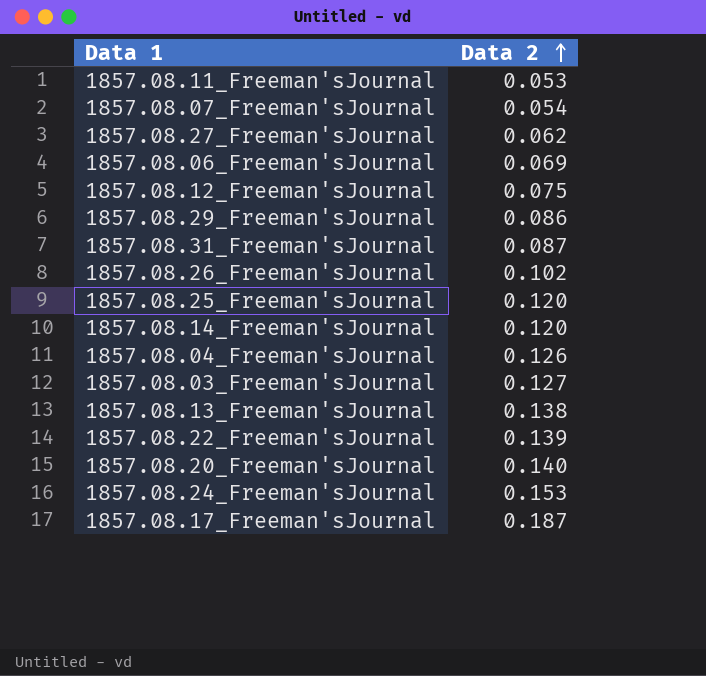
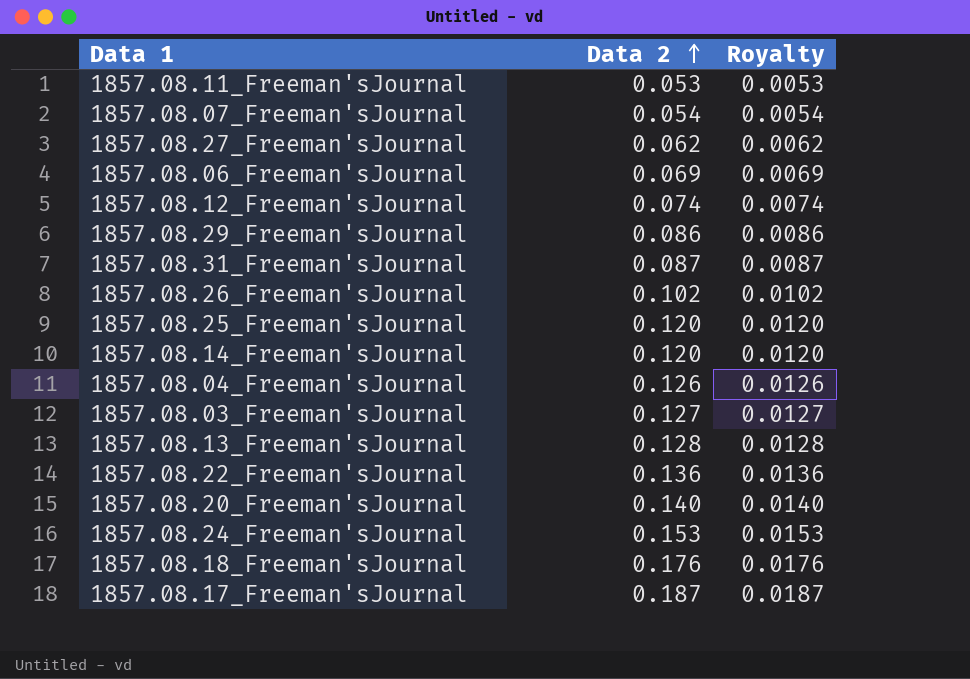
column Royalty | formula: none -> [Data 2] * 0.1
1857.08.12_Freeman'sJournal | Data 2: 0.075 -> 0.074
1857.08.13_Freeman'sJournal | Data 2: 0.138 -> 0.128
1857.08.22_Freeman'sJournal | Data 2: 0.139 -> 0.136
row 1857.08.18_Freeman'sJournal: none -> 0.176 | 0.0176

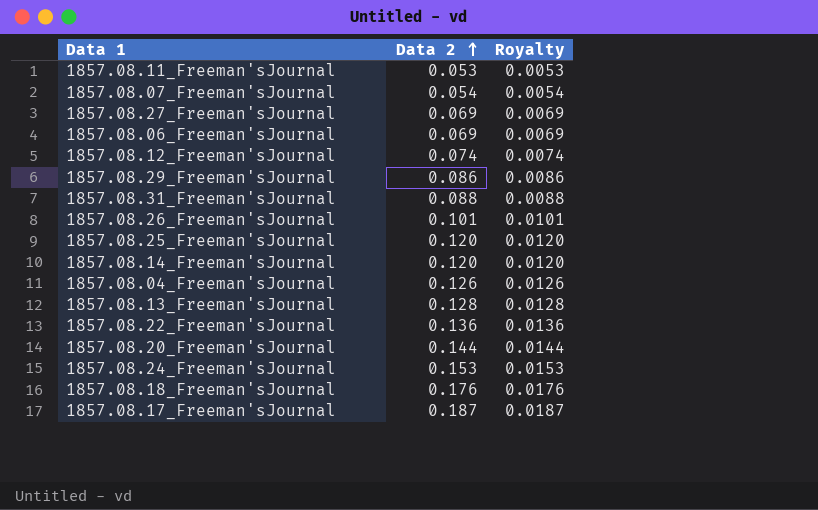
row 1857.08.03_Freeman'sJournal: 0.127 | 0.0127 -> none
1857.08.27_Freeman'sJournal | Data 2: 0.062 -> 0.069
1857.08.27_Freeman'sJournal | Royalty: 0.0062 -> 0.0069
1857.08.31_Freeman'sJournal | Data 2: 0.087 -> 0.088
1857.08.31_Freeman'sJournal | Royalty: 0.0087 -> 0.0088
1857.08.26_Freeman'sJournal | Data 2: 0.102 -> 0.101
1857.08.26_Freeman'sJournal | Royalty: 0.0102 -> 0.0101
1857.08.20_Freeman'sJournal | Data 2: 0.140 -> 0.144
1857.08.20_Freeman'sJournal | Royalty: 0.0140 -> 0.0144

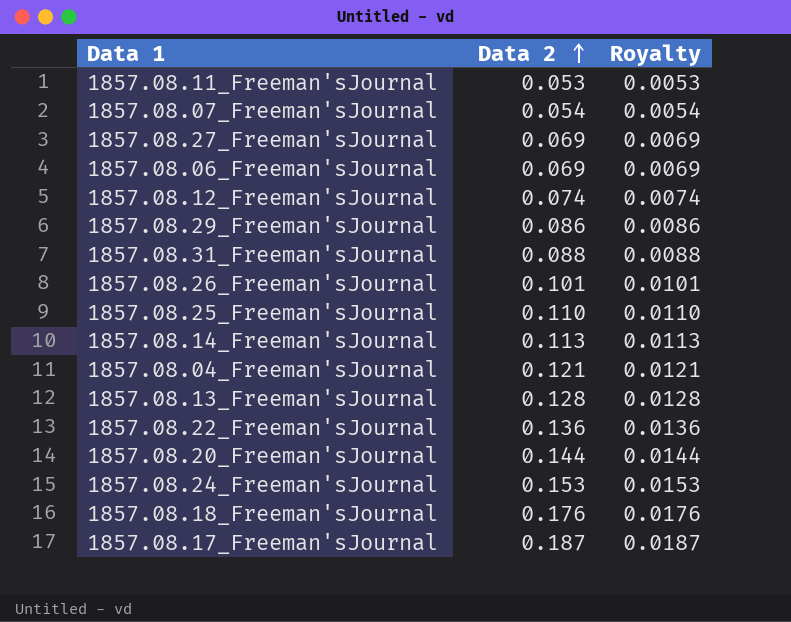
1857.08.25_Freeman'sJournal | Data 2: 0.120 -> 0.110
1857.08.25_Freeman'sJournal | Royalty: 0.0120 -> 0.0110
1857.08.14_Freeman'sJournal | Data 2: 0.120 -> 0.113
1857.08.14_Freeman'sJournal | Royalty: 0.0120 -> 0.0113
1857.08.04_Freeman'sJournal | Data 2: 0.126 -> 0.121
1857.08.04_Freeman'sJournal | Royalty: 0.0126 -> 0.0121

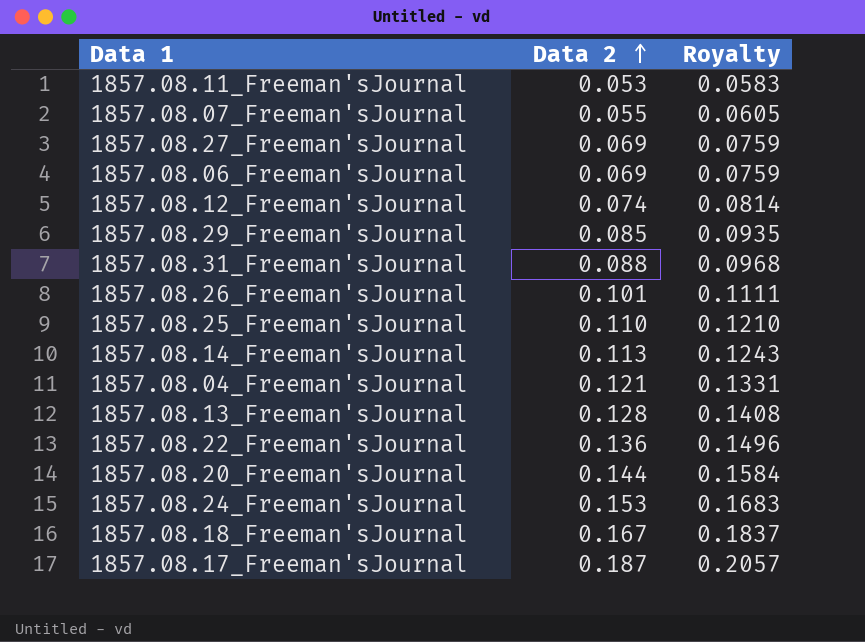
column Royalty | formula: [Data 2] * 0.1 -> [Data 2] * 1.1
1857.08.07_Freeman'sJournal | Data 2: 0.054 -> 0.055
1857.08.29_Freeman'sJournal | Data 2: 0.086 -> 0.085
1857.08.18_Freeman'sJournal | Data 2: 0.176 -> 0.167

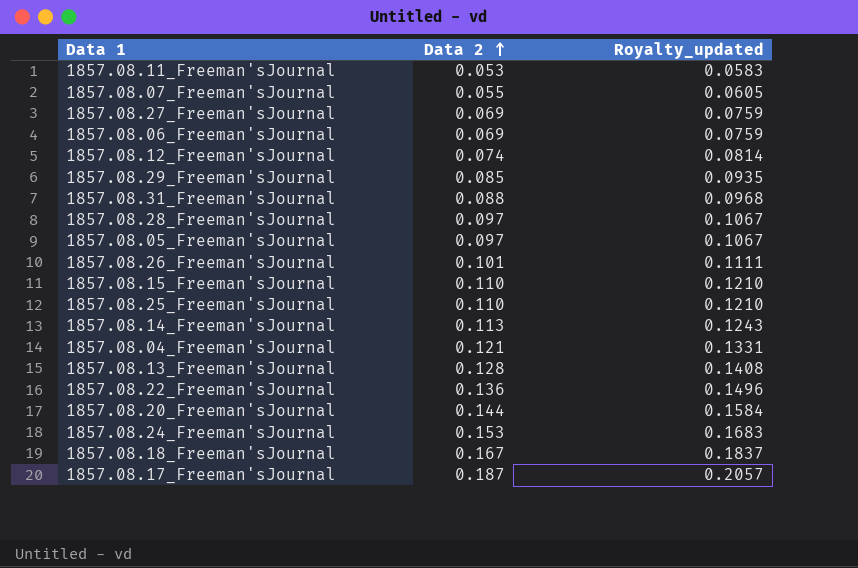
column name: Royalty -> Royalty_updated
row 1857.08.28_Freeman'sJournal: none -> 0.097 | 0.1067
row 1857.08.05_Freeman'sJournal: none -> 0.097 | 0.1067
row 1857.08.15_Freeman'sJournal: none -> 0.110 | 0.1210

